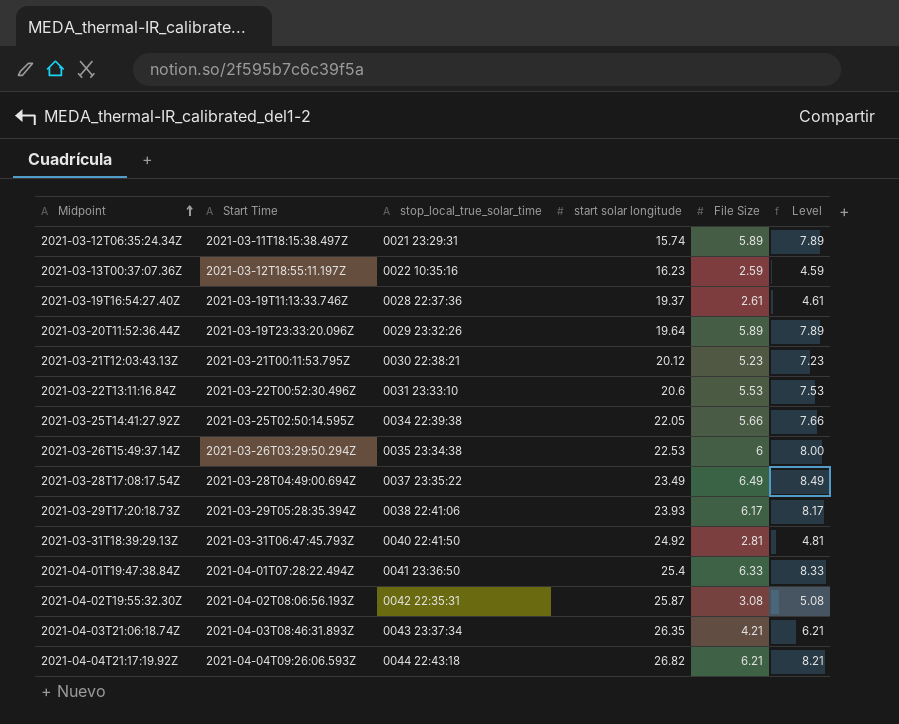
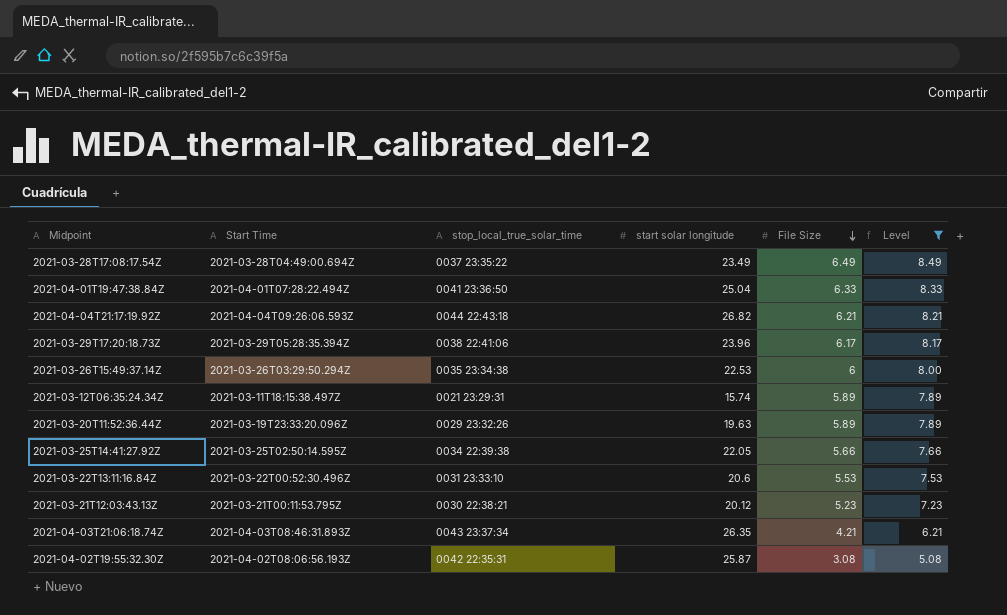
filter: none -> Level >= 5.08
row order: Midpoint ascending -> File Size descending
2021-04-01T19:47:38.84Z | start solar longitude: 25.4 -> 25.04
2021-03-29T17:20:18.73Z | start solar longitude: 23.93 -> 23.96
2021-03-20T11:52:36.44Z | start solar longitude: 19.64 -> 19.63

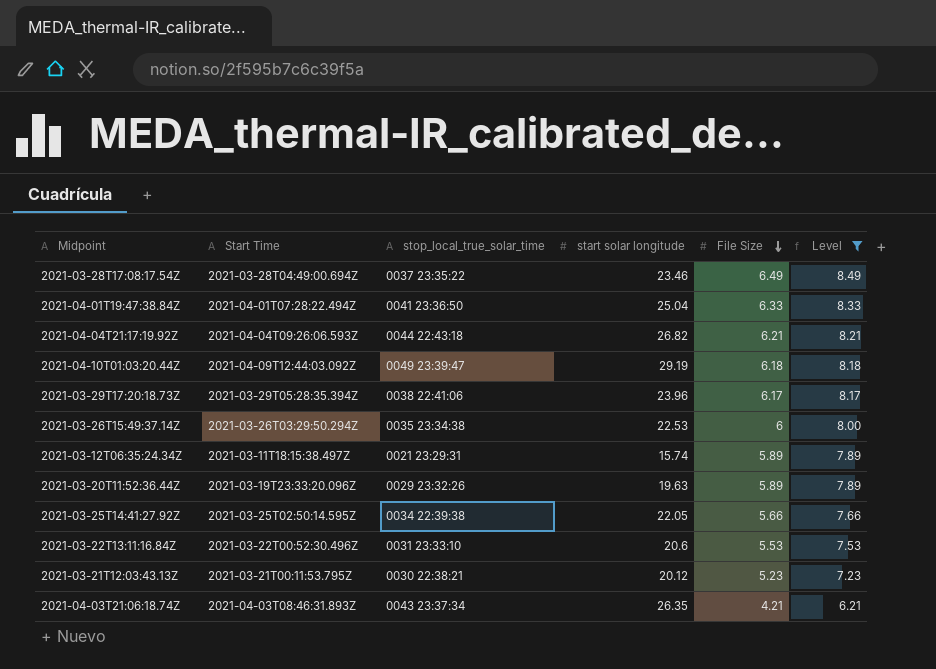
row 2021-04-02T19:55:32.30Z: 2021-04-02T08:06:56.193Z | 0042 22:35:31 | 25.87 | 3.08 | 5.08 -> none
2021-03-28T17:08:17.54Z | start solar longitude: 23.49 -> 23.46
row 2021-04-10T01:03:20.44Z: none -> 2021-04-09T12:44:03.092Z | 0049 23:39:47 | 29.19 | 6.18 | 8.18

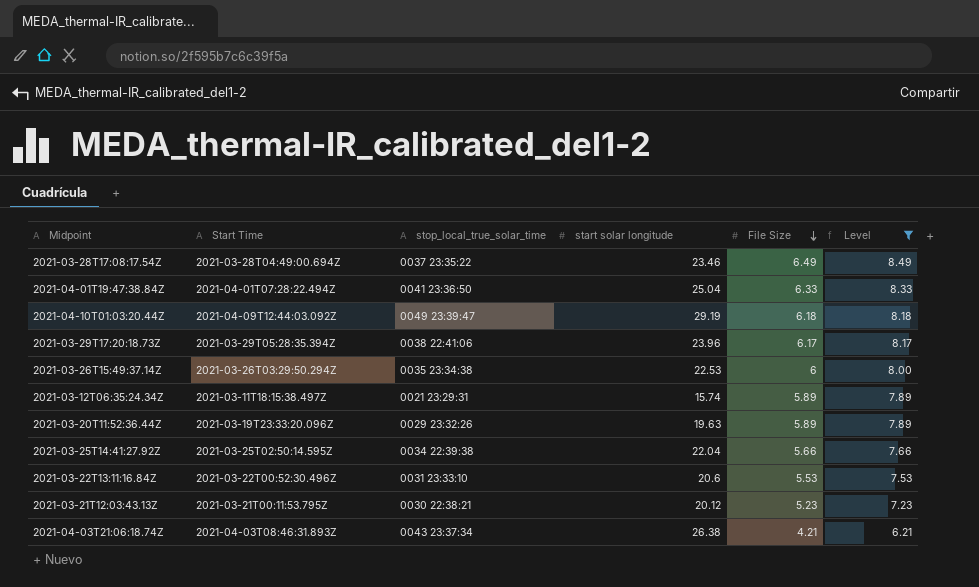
row 2021-04-04T21:17:19.92Z: 2021-04-04T09:26:06.593Z | 0044 22:43:18 | 26.82 | 6.21 | 8.21 -> none
2021-03-25T14:41:27.92Z | start solar longitude: 22.05 -> 22.04
2021-04-03T21:06:18.74Z | start solar longitude: 26.35 -> 26.38

